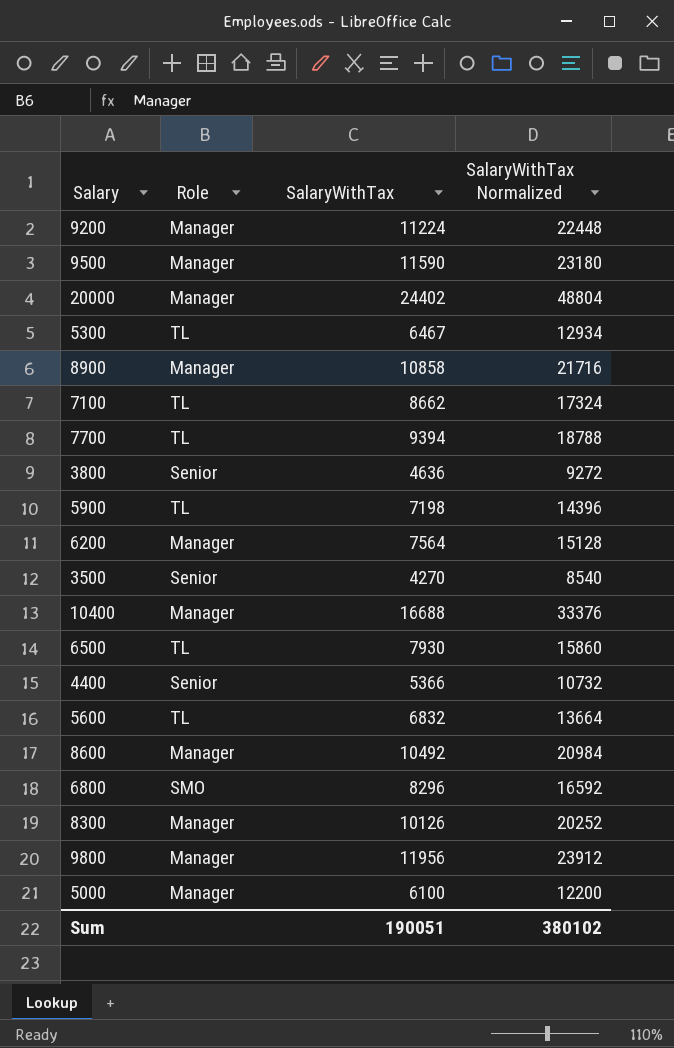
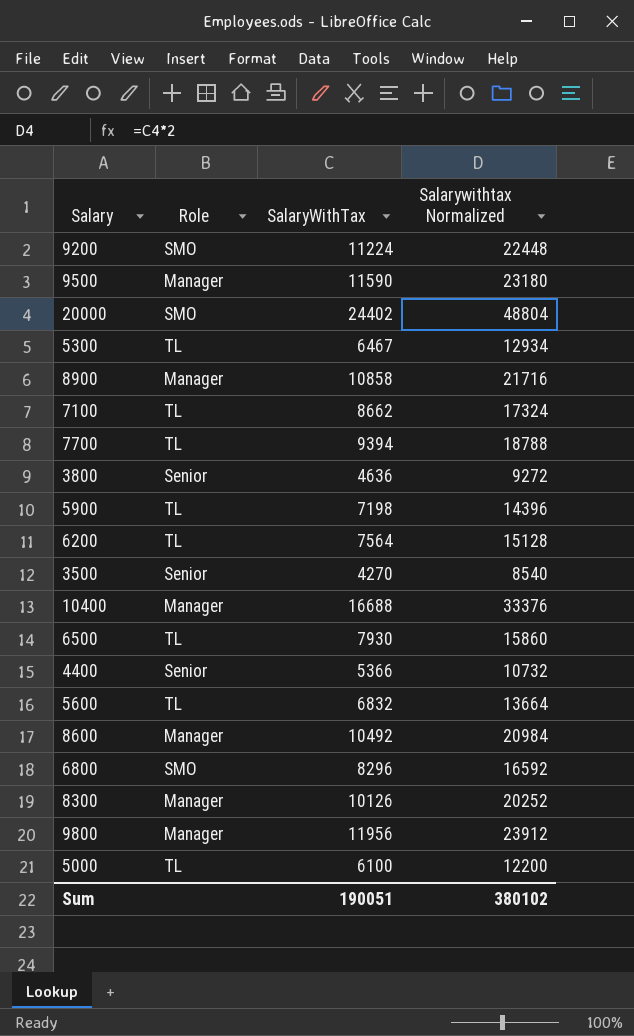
column name: SalaryWithTax Normalized -> Salarywithtax Normalized
9200 | Role: Manager -> SMO
20000 | Role: Manager -> SMO
6200 | Role: Manager -> TL
5000 | Role: Manager -> TL

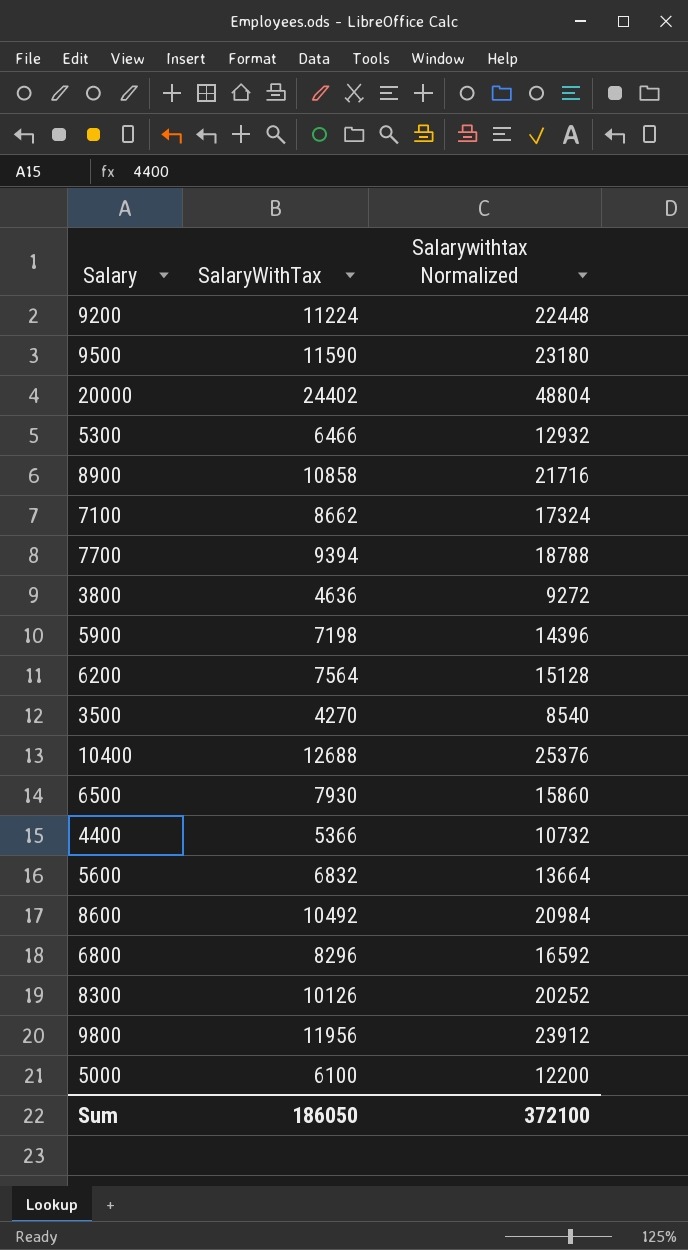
column Role | position: 2 -> none
5300 | SalaryWithTax: 6467 -> 6466
5300 | Salarywithtax Normalized: 12934 -> 12932
10400 | SalaryWithTax: 16688 -> 12688
10400 | Salarywithtax Normalized: 33376 -> 25376
Sum | SalaryWithTax: 190051 -> 186050
Sum | Salarywithtax Normalized: 380102 -> 372100

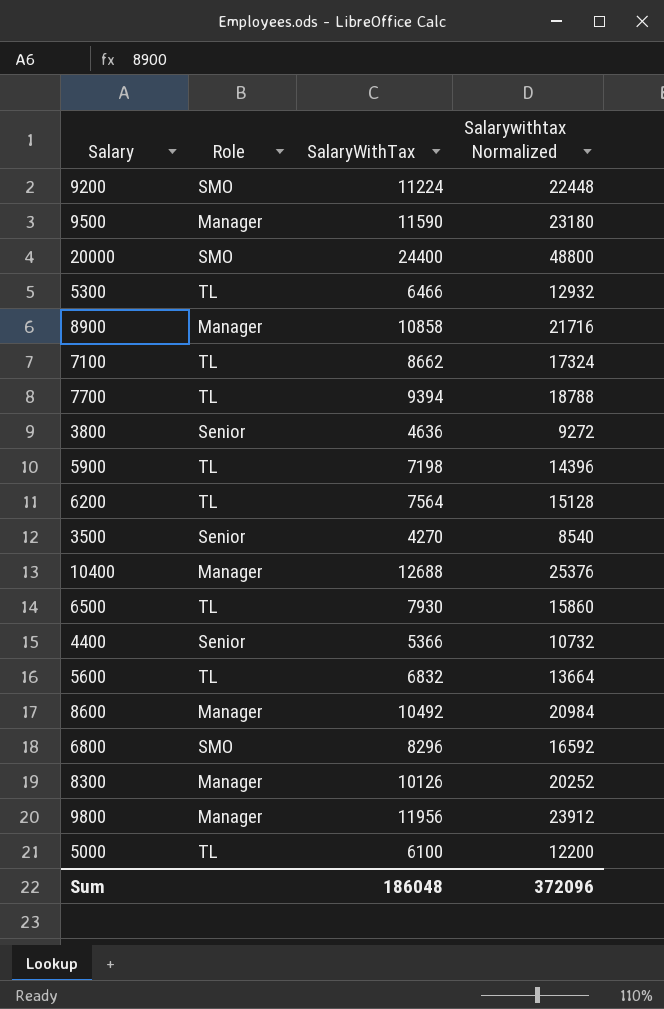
column Role | position: none -> 2
20000 | SalaryWithTax: 24402 -> 24400
20000 | Salarywithtax Normalized: 48804 -> 48800
Sum | SalaryWithTax: 186050 -> 186048
Sum | Salarywithtax Normalized: 372100 -> 372096

